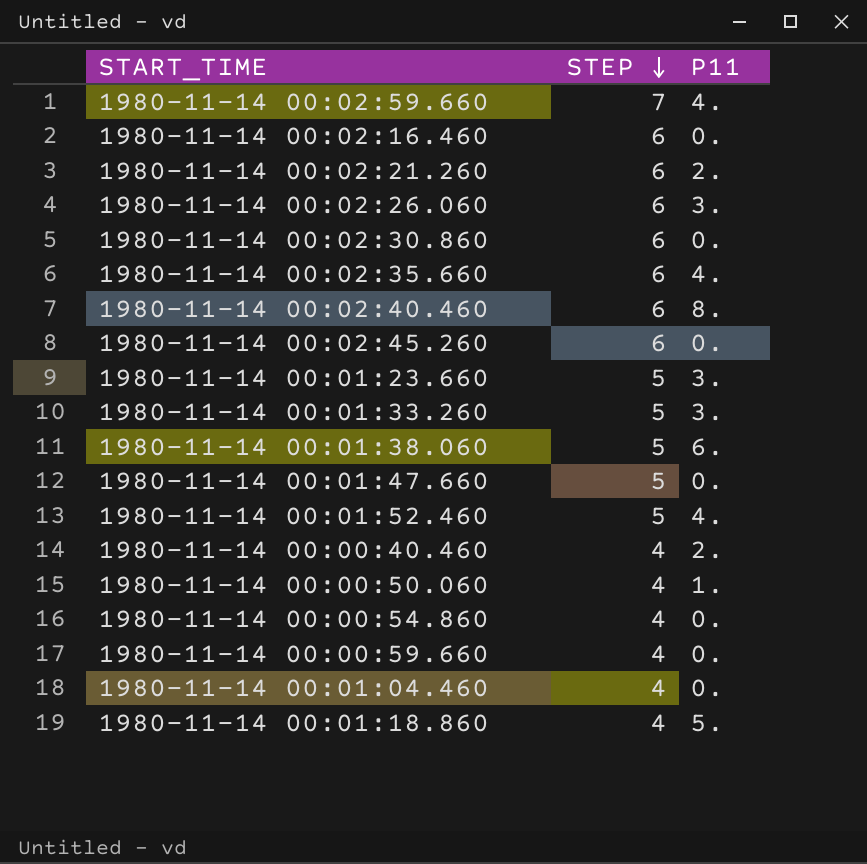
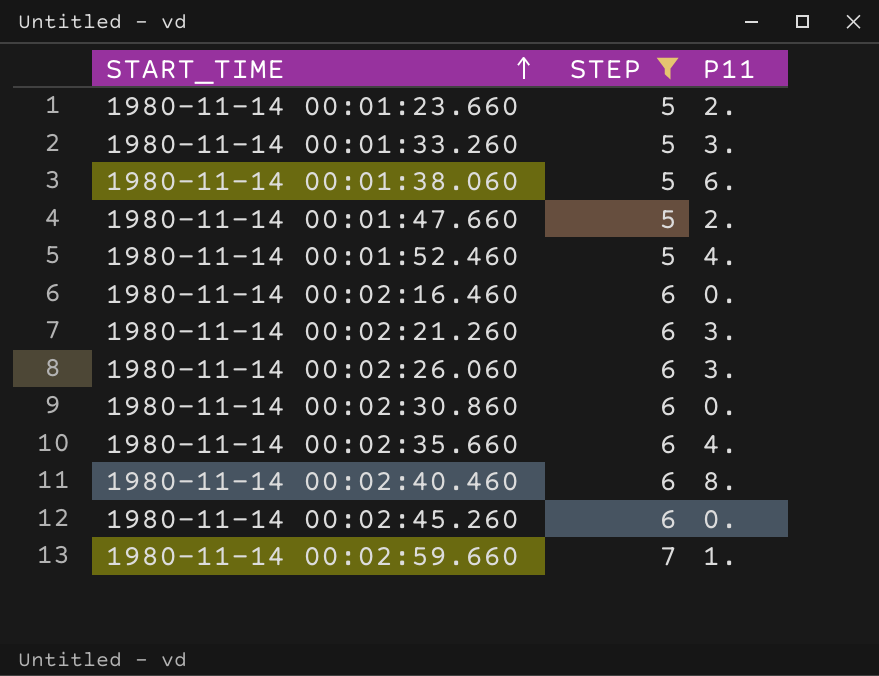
filter: none -> STEP != 4
row order: STEP descending -> START_TIME ascending
1980-11-14 00:01:23.660 | P11: 3. -> 2.
1980-11-14 00:01:47.660 | P11: 0. -> 2.
1980-11-14 00:02:21.260 | P11: 2. -> 3.
1980-11-14 00:02:59.660 | P11: 4. -> 1.

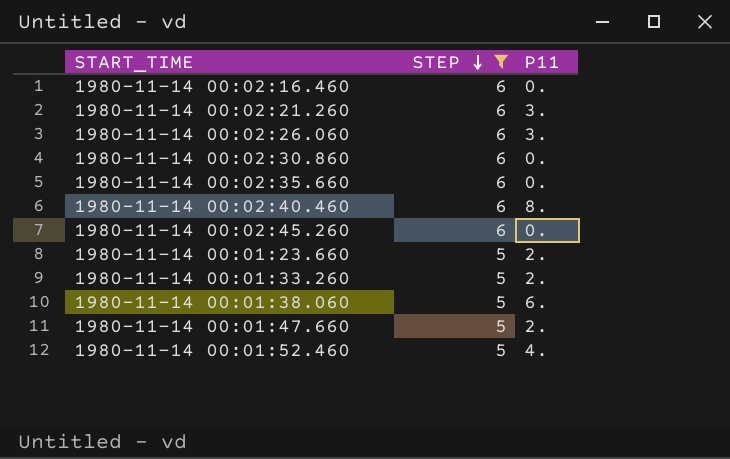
row order: START_TIME ascending -> STEP descending
row 1980-11-14 00:02:59.660: 7 | 1. -> none
1980-11-14 00:02:35.660 | P11: 4. -> 0.
1980-11-14 00:01:33.260 | P11: 3. -> 2.

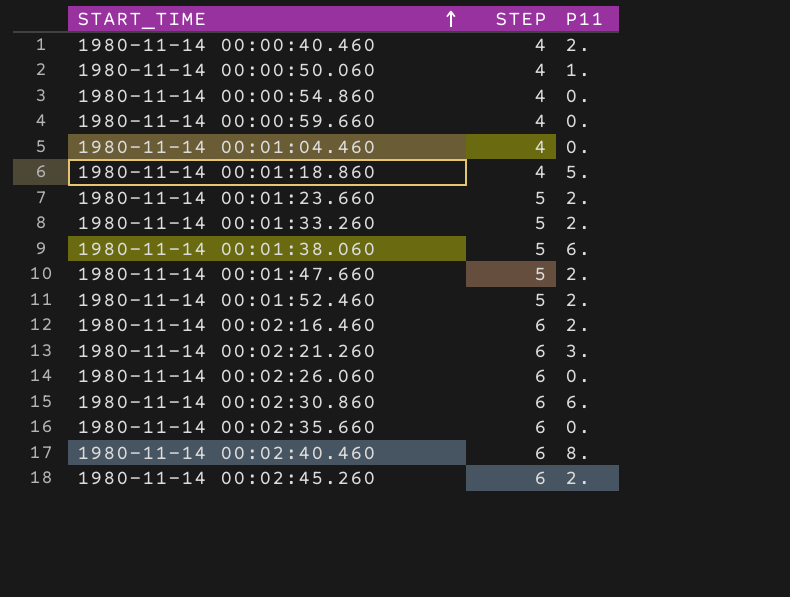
filter: STEP != 4 -> none
row order: STEP descending -> START_TIME ascending
1980-11-14 00:01:52.460 | P11: 4. -> 2.
1980-11-14 00:02:16.460 | P11: 0. -> 2.
1980-11-14 00:02:26.060 | P11: 3. -> 0.
1980-11-14 00:02:30.860 | P11: 0. -> 6.
1980-11-14 00:02:45.260 | P11: 0. -> 2.

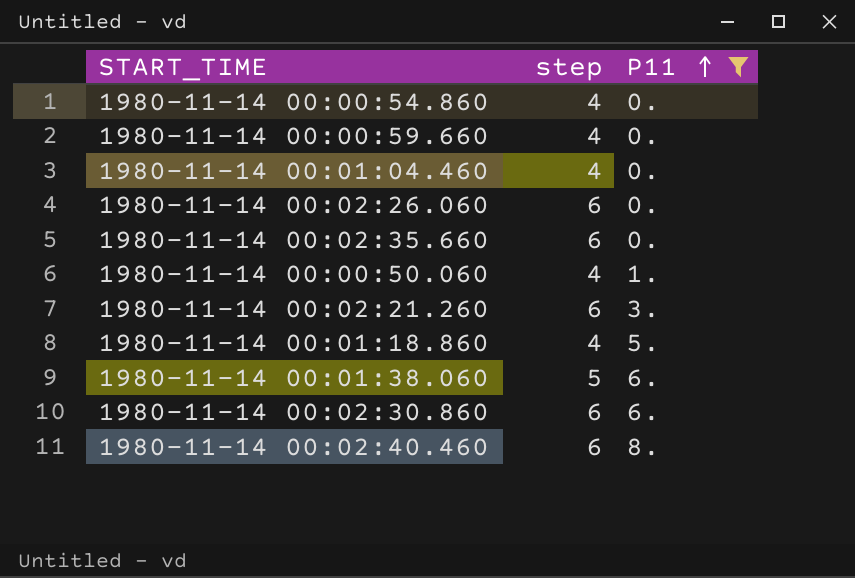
filter: none -> P11 != 2.
row order: START_TIME ascending -> P11 ascending
column name: STEP -> step

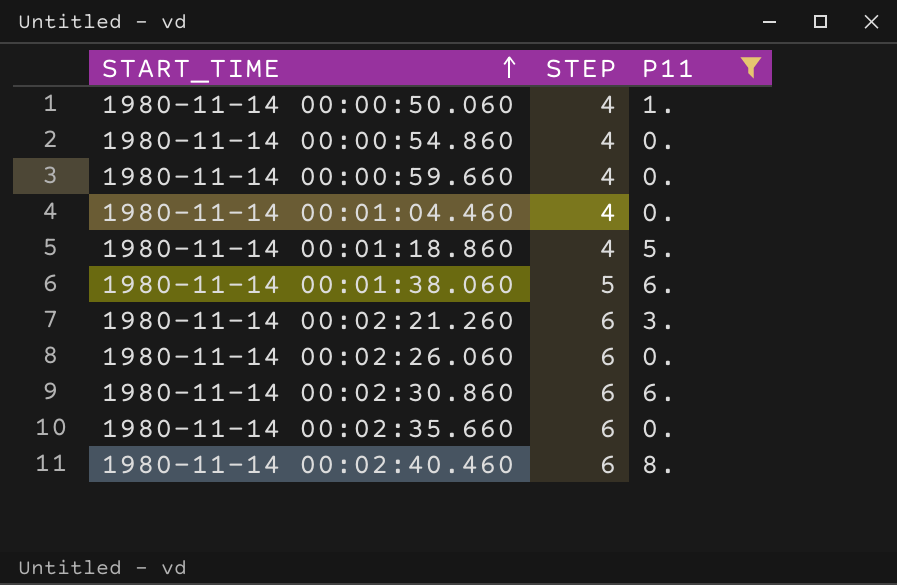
row order: P11 ascending -> START_TIME ascending
column name: step -> STEP

